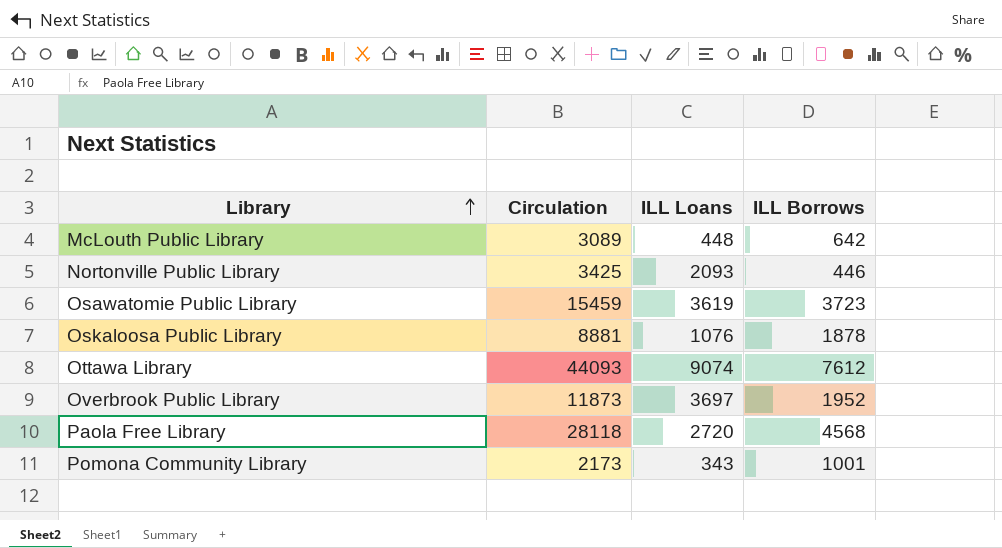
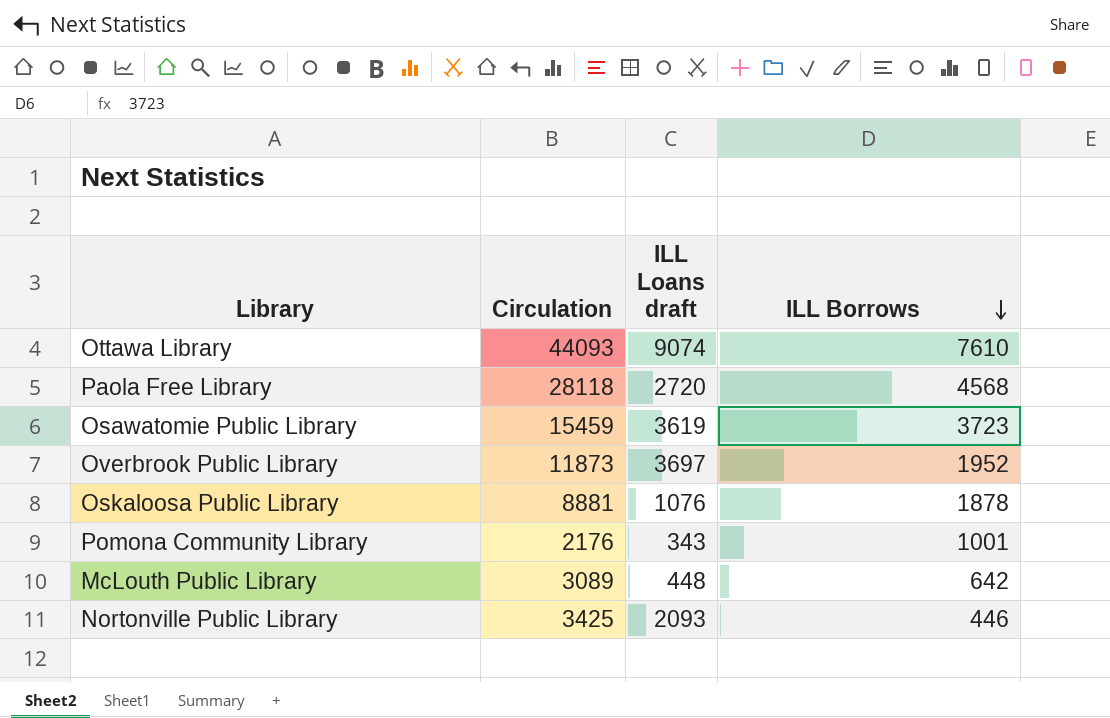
row order: Library ascending -> ILL Borrows descending
column name: ILL Loans -> ILL Loans draft
Ottawa Library | ILL Borrows: 7612 -> 7610
Pomona Community Library | Circulation: 2173 -> 2176

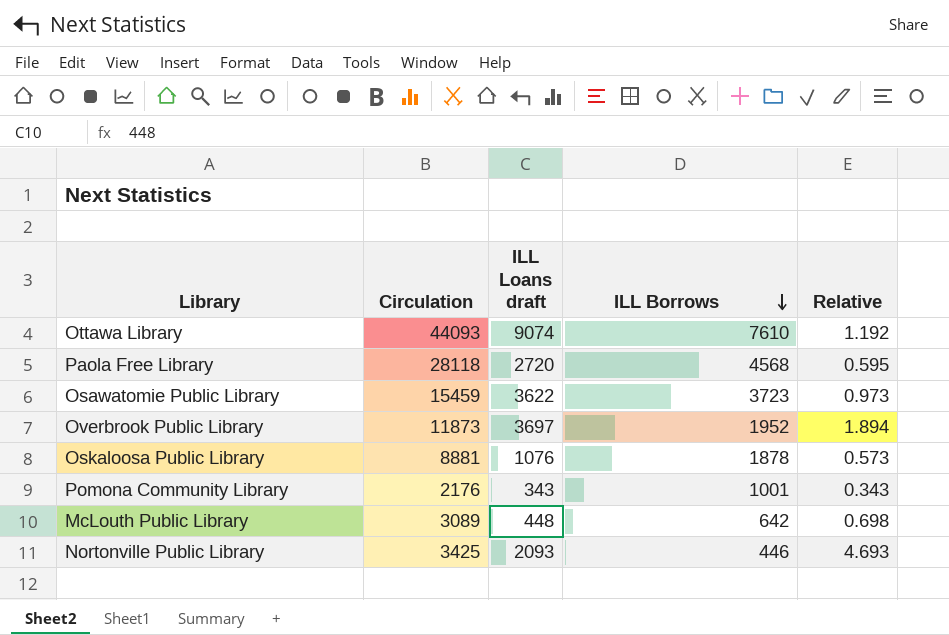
column Relative | formula: none -> [ILL Loans draft] / [ILL Borrows]
Osawatomie Public Library | ILL Loans draft: 3619 -> 3622

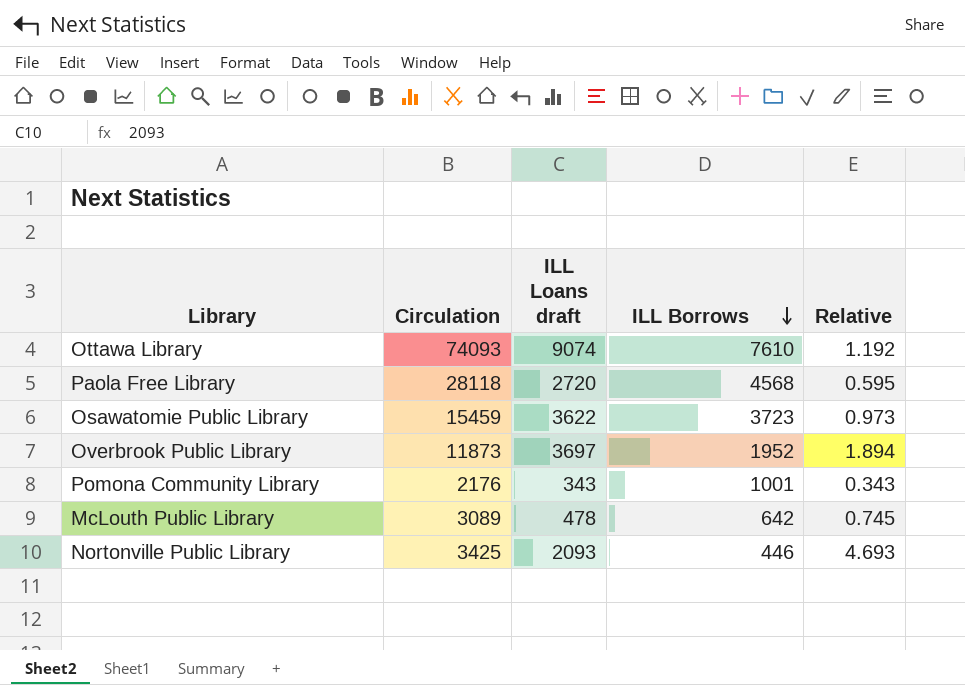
row Oskaloosa Public Library: 8881 | 1076 | 1878 | 0.573 -> none
Ottawa Library | Circulation: 44093 -> 74093
McLouth Public Library | ILL Loans draft: 448 -> 478
McLouth Public Library | Relative: 0.698 -> 0.745

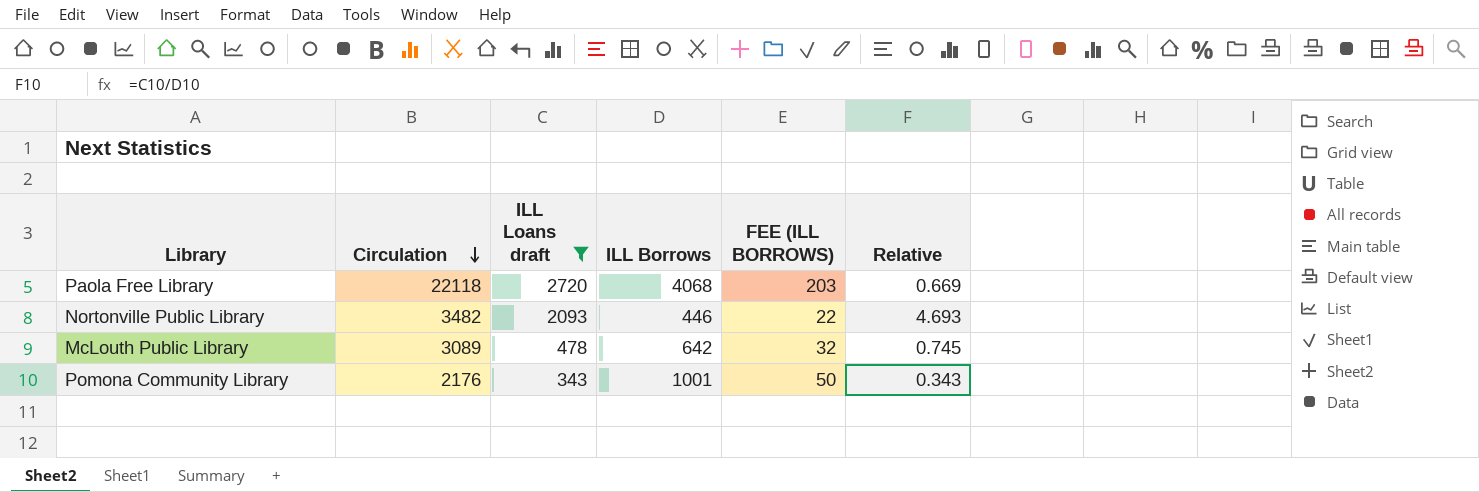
filter: none -> ILL Loans draft <= 2720
row order: ILL Borrows descending -> Circulation descending
column FEE (ILL BORROWS) | formula: none -> [ILL Borrows] * 0.05
Paola Free Library | Circulation: 28118 -> 22118
Paola Free Library | ILL Borrows: 4568 -> 4068
Paola Free Library | Relative: 0.595 -> 0.669
Nortonville Public Library | Circulation: 3425 -> 3482

